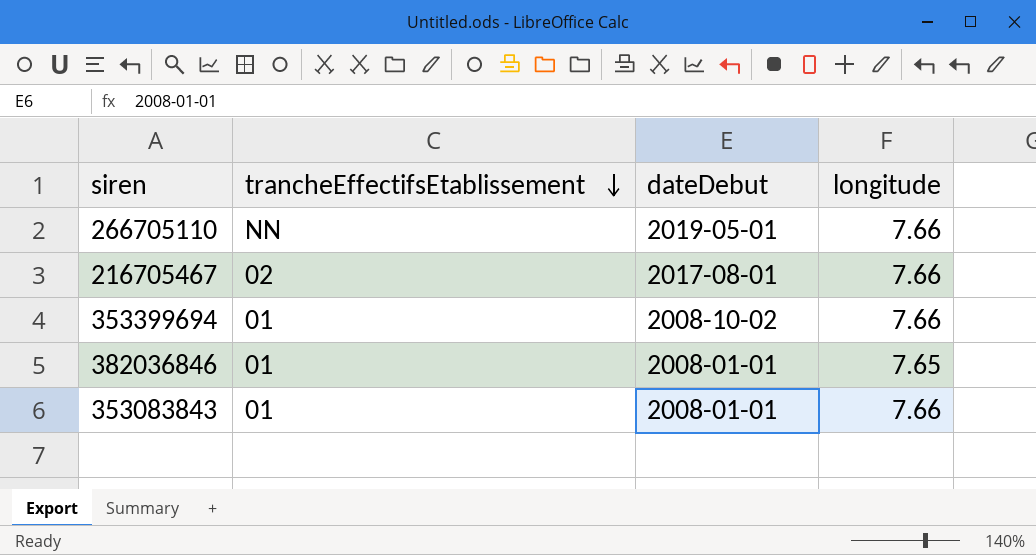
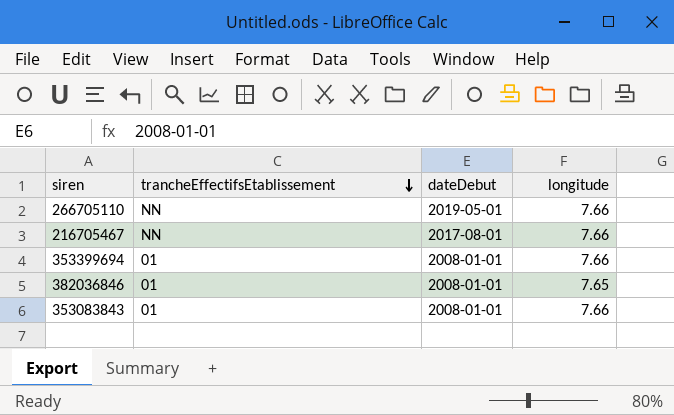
216705467 | trancheEffectifsEtablissement: 02 -> NN
353399694 | dateDebut: 2008-10-02 -> 2008-01-01

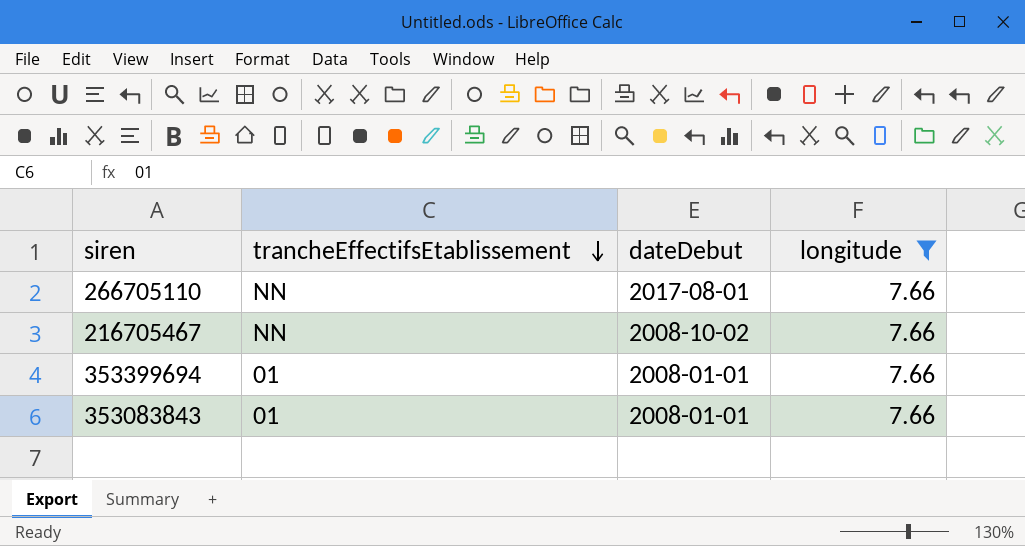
filter: none -> longitude = 7.66
266705110 | dateDebut: 2019-05-01 -> 2017-08-01
216705467 | dateDebut: 2017-08-01 -> 2008-10-02

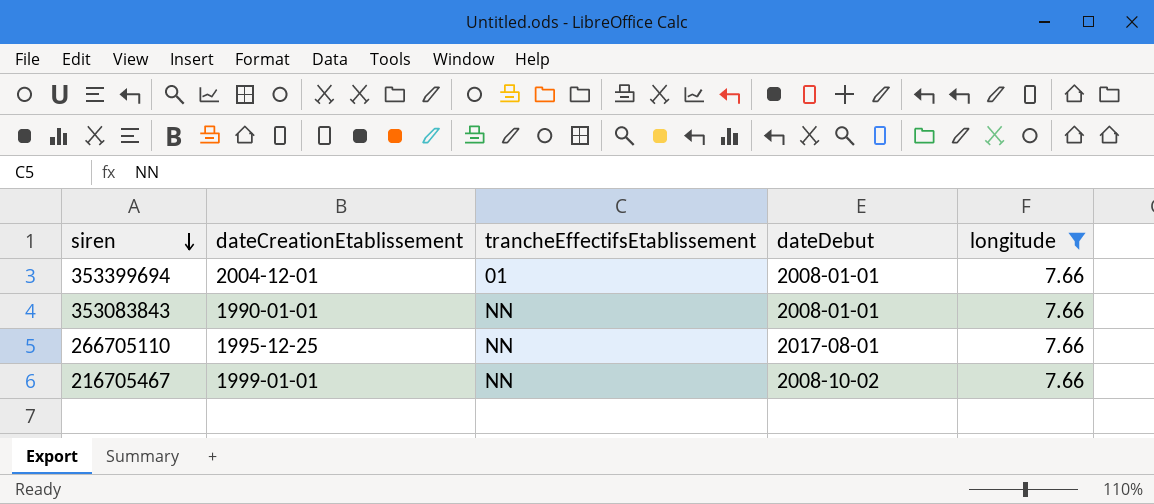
row order: trancheEffectifsEtablissement descending -> siren descending
column dateCreationEtablissement | position: none -> 2
353083843 | trancheEffectifsEtablissement: 01 -> NN

